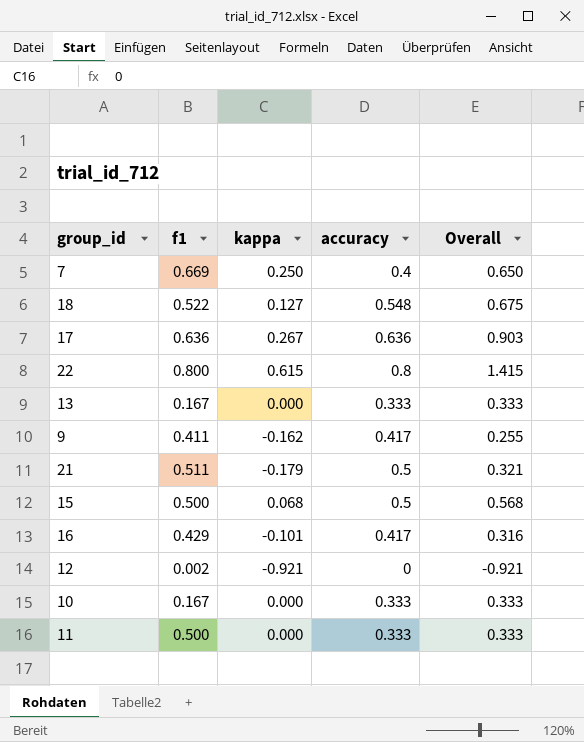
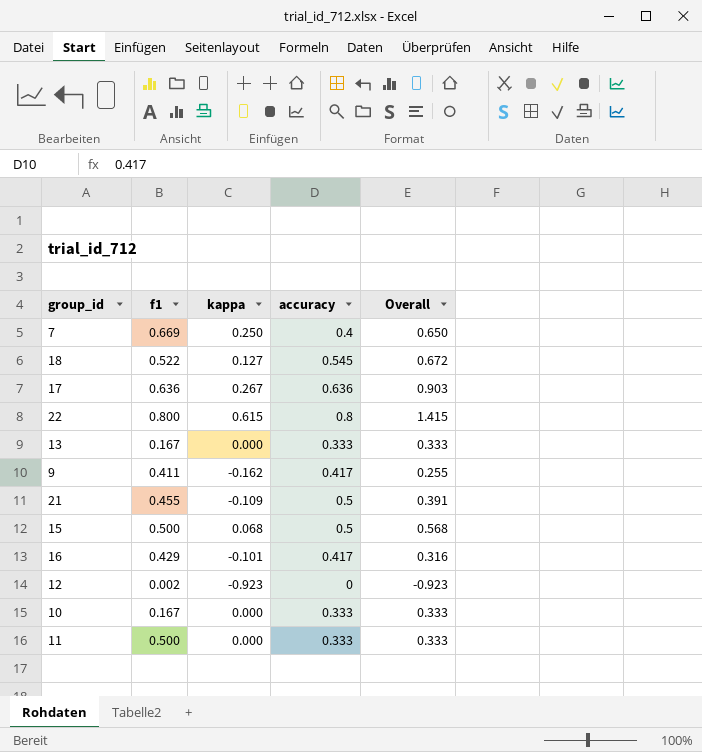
18 | accuracy: 0.548 -> 0.545
18 | Overall: 0.675 -> 0.672
21 | f1: 0.511 -> 0.455
21 | kappa: -0.179 -> -0.109
21 | Overall: 0.321 -> 0.391
12 | kappa: -0.921 -> -0.923
12 | Overall: -0.921 -> -0.923

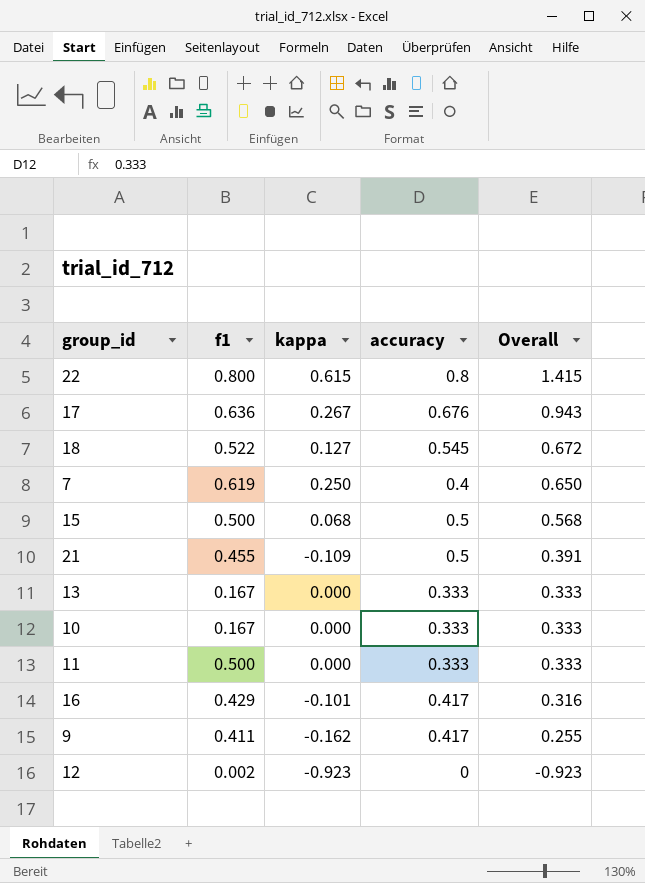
row order: none -> Overall descending
17 | accuracy: 0.636 -> 0.676
17 | Overall: 0.903 -> 0.943
7 | f1: 0.669 -> 0.619

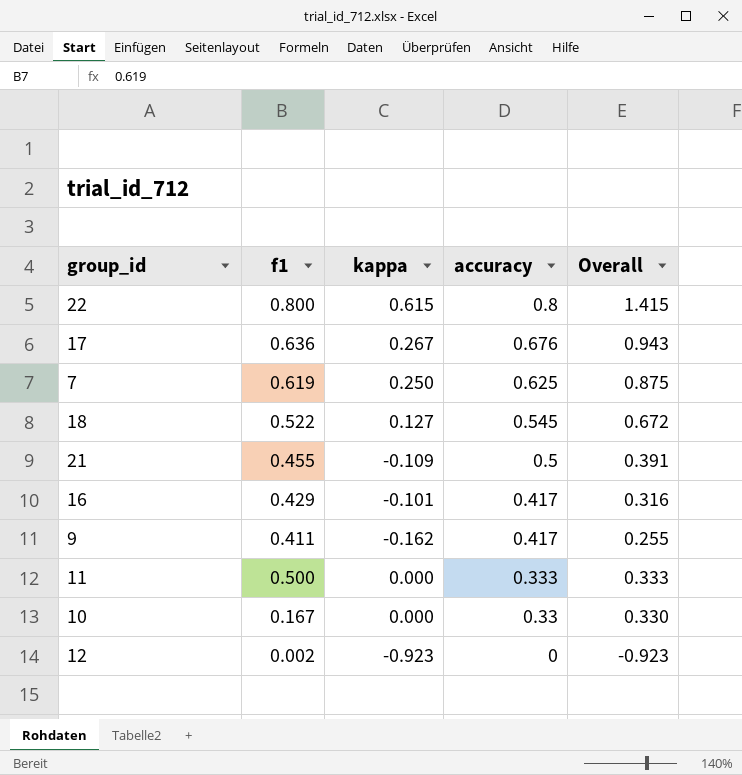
row order: Overall descending -> accuracy descending
row 15: 0.500 | 0.068 | 0.5 | 0.568 -> none
row 13: 0.167 | 0.000 | 0.333 | 0.333 -> none
7 | accuracy: 0.4 -> 0.625
7 | Overall: 0.650 -> 0.875
10 | accuracy: 0.333 -> 0.33
10 | Overall: 0.333 -> 0.330

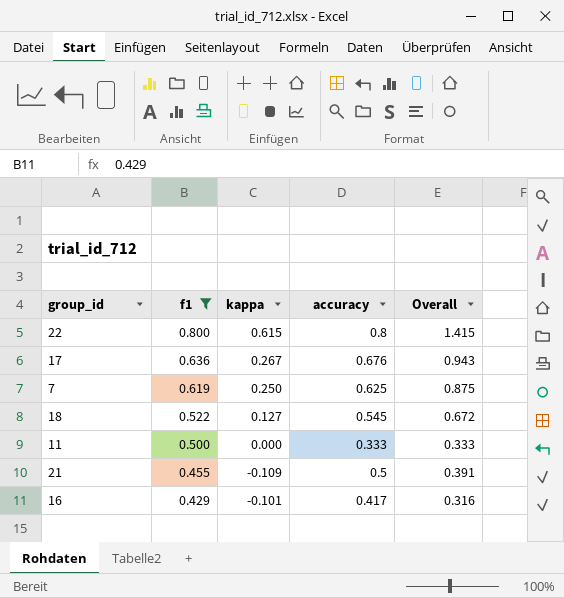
filter: none -> f1 >= 0.429
row order: accuracy descending -> f1 descending

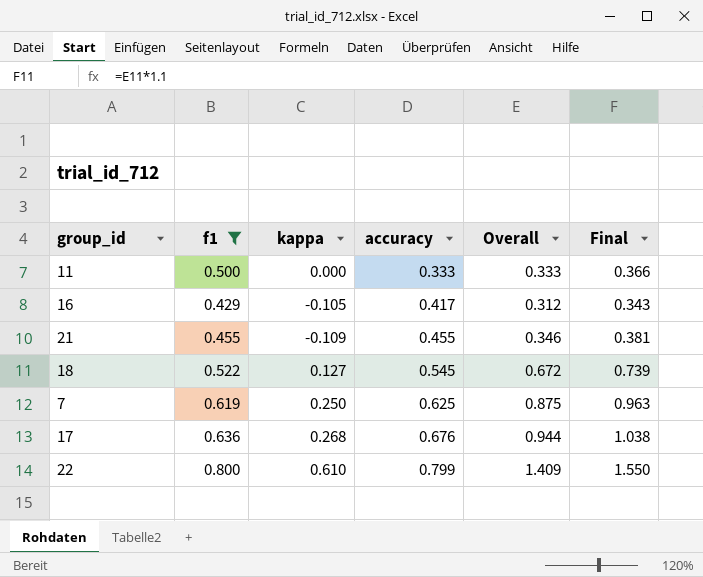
row order: f1 descending -> accuracy ascending
column Final | formula: none -> [Overall] * 1.1
16 | kappa: -0.101 -> -0.105
16 | Overall: 0.316 -> 0.312
21 | accuracy: 0.5 -> 0.455
21 | Overall: 0.391 -> 0.346
17 | kappa: 0.267 -> 0.268
17 | Overall: 0.943 -> 0.944
22 | kappa: 0.615 -> 0.610
22 | accuracy: 0.8 -> 0.799
22 | Overall: 1.415 -> 1.409

